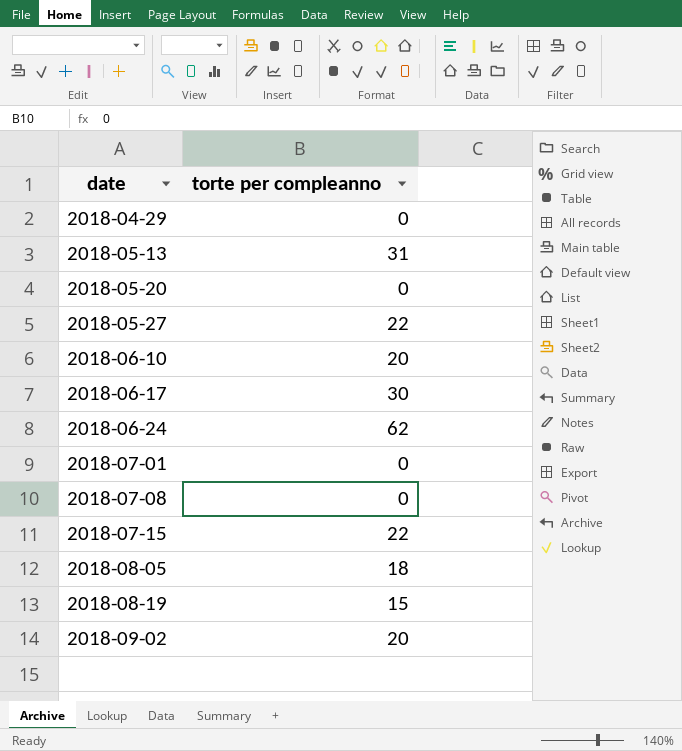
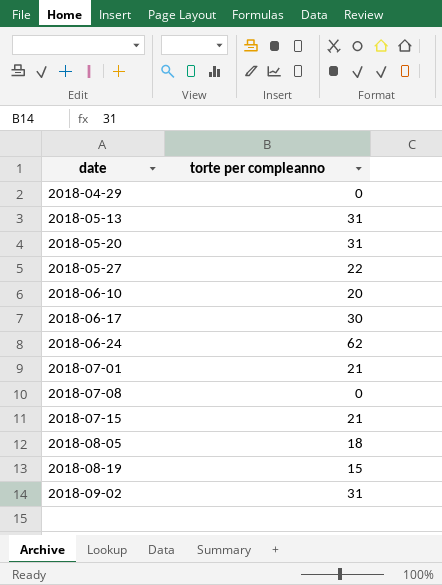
2018-05-20 | torte per compleanno: 0 -> 31
2018-07-01 | torte per compleanno: 0 -> 21
2018-07-15 | torte per compleanno: 22 -> 21
2018-09-02 | torte per compleanno: 20 -> 31

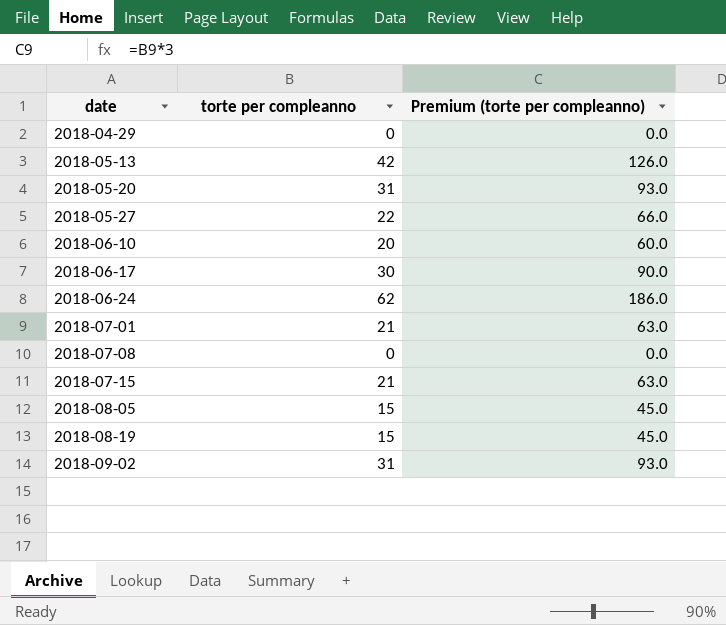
column Premium (torte per compleanno) | formula: none -> [torte per compleanno] * 3
2018-05-13 | torte per compleanno: 31 -> 42
2018-08-05 | torte per compleanno: 18 -> 15

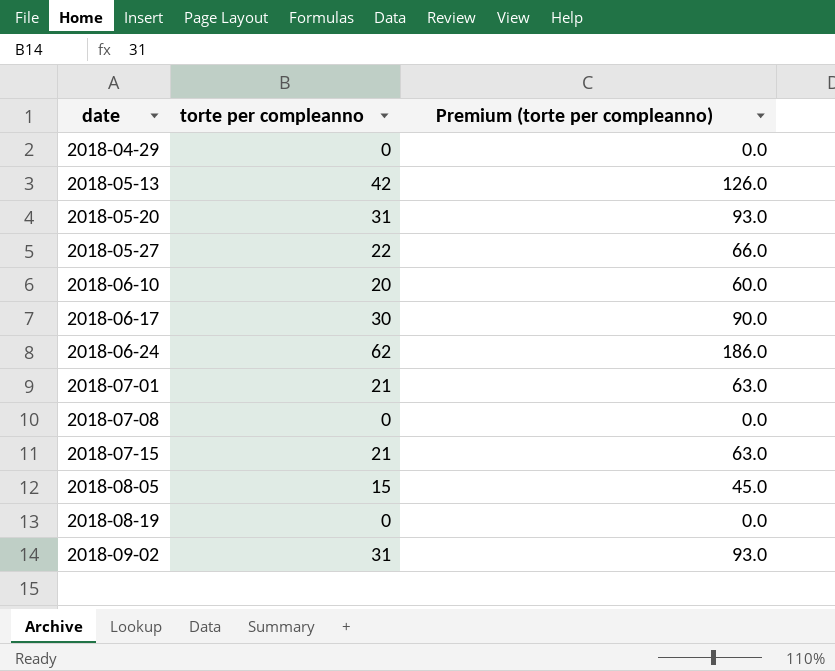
2018-08-19 | torte per compleanno: 15 -> 0
2018-08-19 | Premium (torte per compleanno): 45.0 -> 0.0

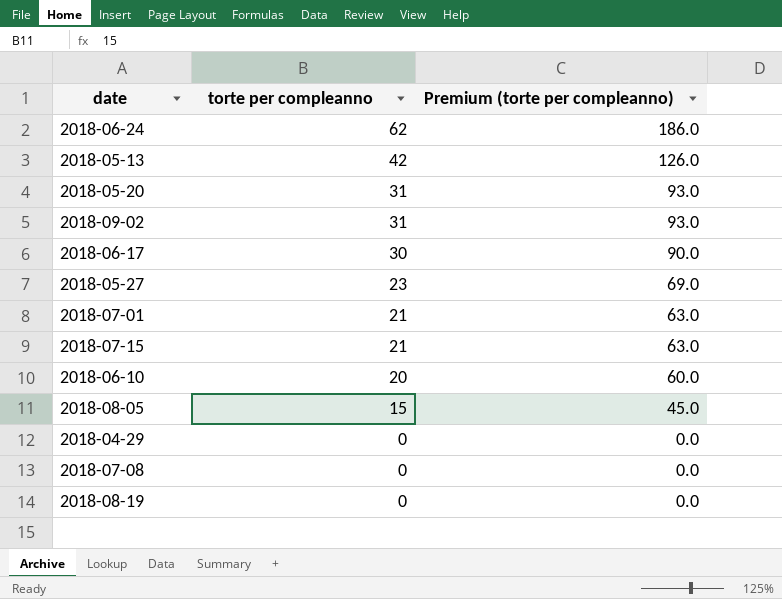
row order: date ascending -> torte per compleanno descending
2018-05-27 | torte per compleanno: 22 -> 23
2018-05-27 | Premium (torte per compleanno): 66.0 -> 69.0

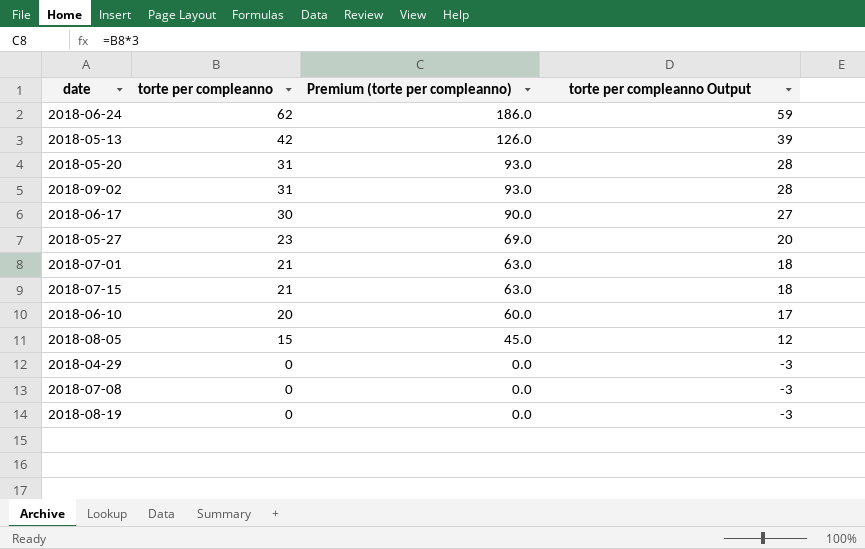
column torte per compleanno Output | formula: none -> [torte per compleanno] - 3

